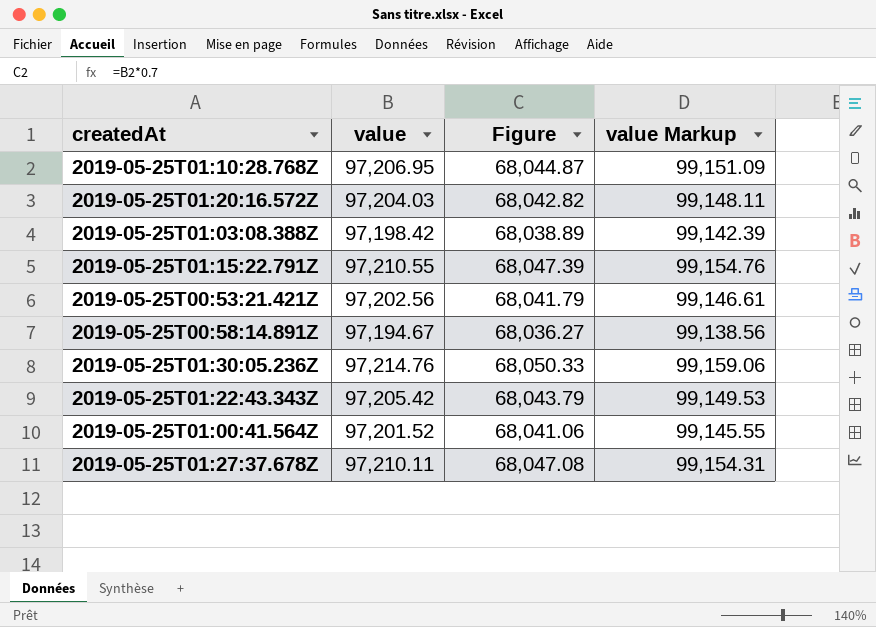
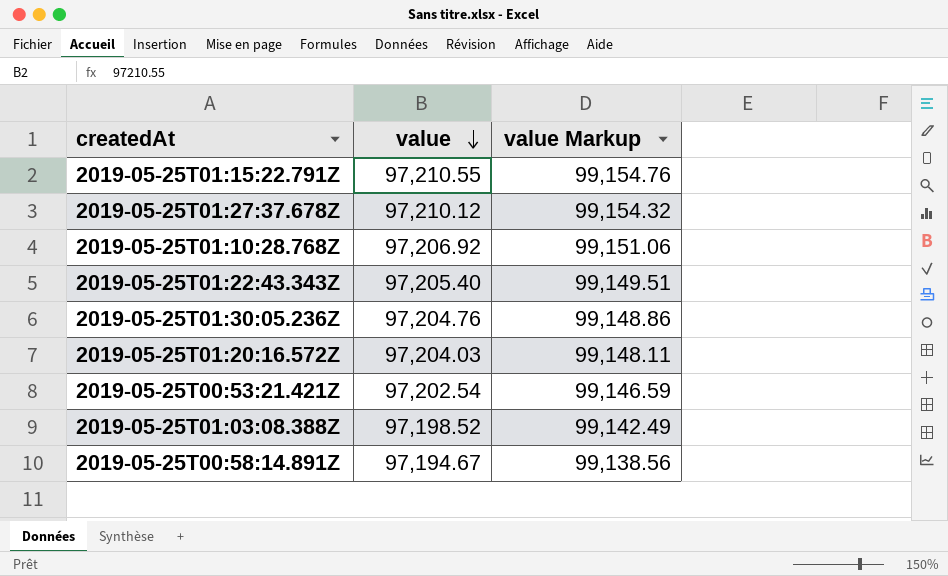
row order: none -> value descending
column Figure | formula: [value] * 0.7 -> none
row 2019-05-25T01:00:41.564Z: 97,201.52 | 68,041.06 | 99,145.55 -> none
2019-05-25T01:27:37.678Z | value: 97,210.11 -> 97,210.12
2019-05-25T01:27:37.678Z | value Markup: 99,154.31 -> 99,154.32
2019-05-25T01:10:28.768Z | value: 97,206.95 -> 97,206.92
2019-05-25T01:10:28.768Z | value Markup: 99,151.09 -> 99,151.06
2019-05-25T01:22:43.343Z | value: 97,205.42 -> 97,205.40
2019-05-25T01:22:43.343Z | value Markup: 99,149.53 -> 99,149.51
2019-05-25T01:30:05.236Z | value: 97,214.76 -> 97,204.76
2019-05-25T01:30:05.236Z | value Markup: 99,159.06 -> 99,148.86
2019-05-25T00:53:21.421Z | value: 97,202.56 -> 97,202.54
2019-05-25T00:53:21.421Z | value Markup: 99,146.61 -> 99,146.59
2019-05-25T01:03:08.388Z | value: 97,198.42 -> 97,198.52
2019-05-25T01:03:08.388Z | value Markup: 99,142.39 -> 99,142.49

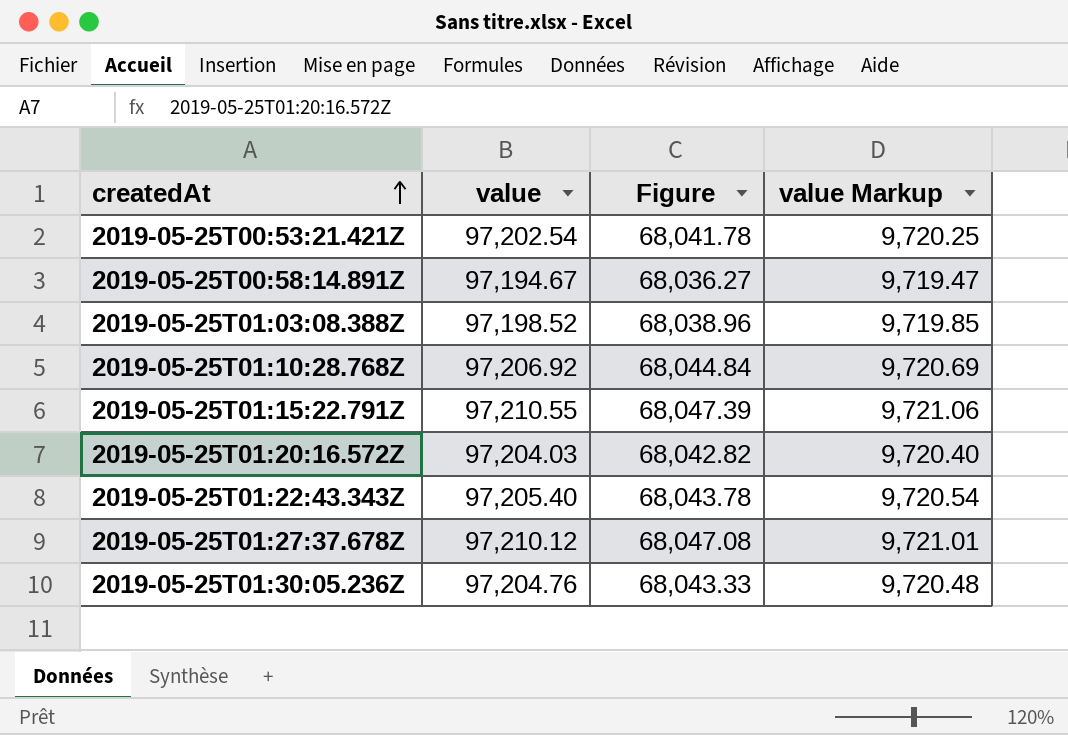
row order: value descending -> createdAt ascending
column Figure | formula: none -> [value] * 0.7
column value Markup | formula: [value] * 1.02 -> [value] * 0.1

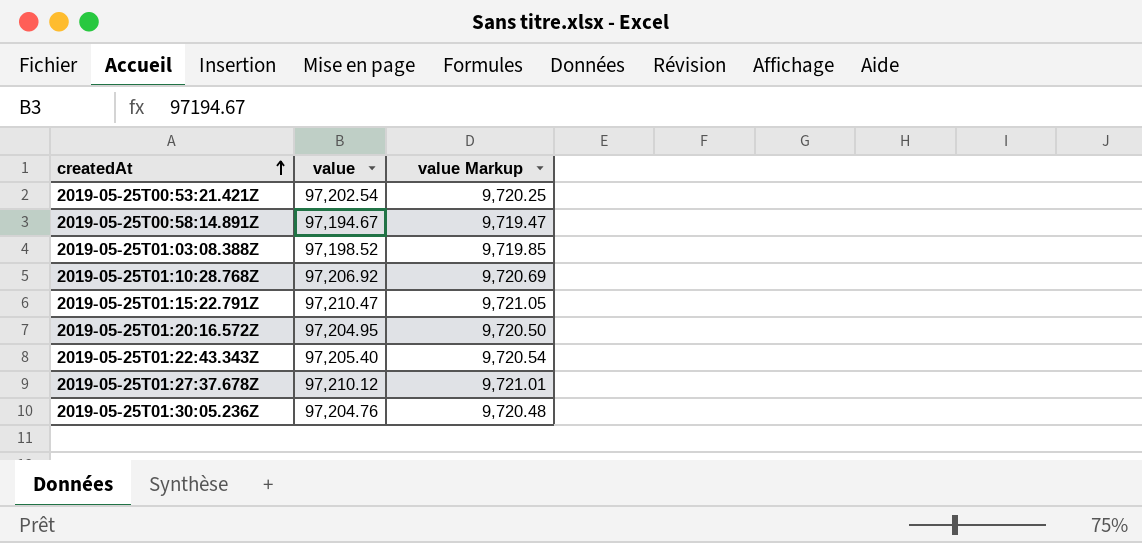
column Figure | formula: [value] * 0.7 -> none
2019-05-25T01:15:22.791Z | value: 97,210.55 -> 97,210.47
2019-05-25T01:15:22.791Z | value Markup: 9,721.06 -> 9,721.05
2019-05-25T01:20:16.572Z | value: 97,204.03 -> 97,204.95
2019-05-25T01:20:16.572Z | value Markup: 9,720.40 -> 9,720.50

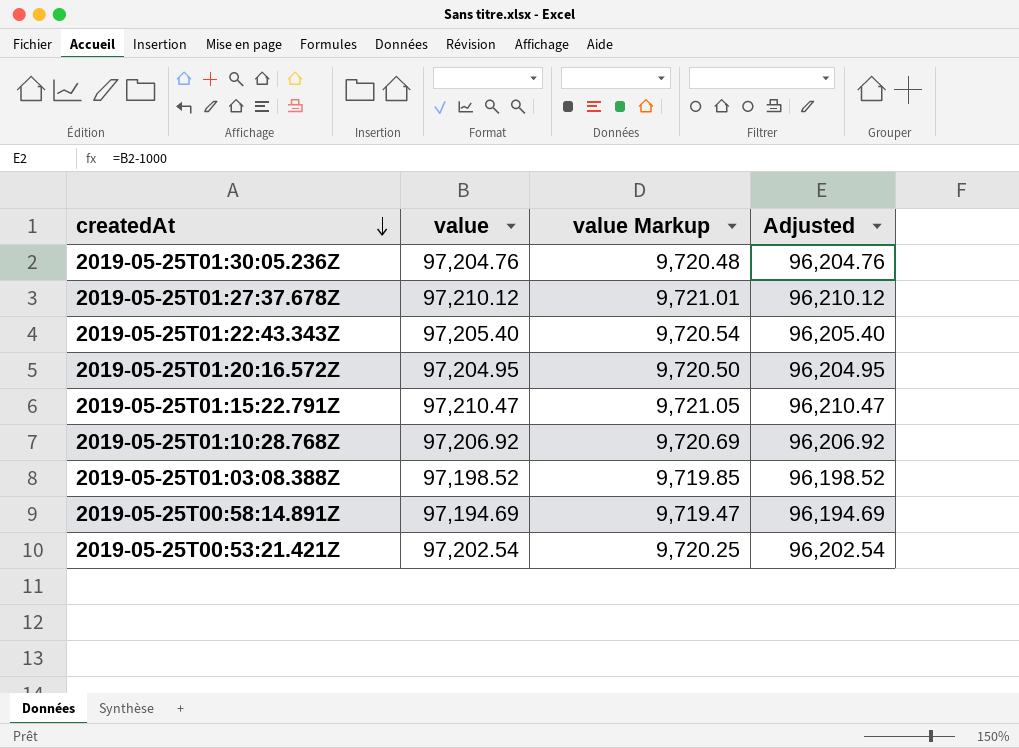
row order: createdAt ascending -> createdAt descending
column Adjusted | formula: none -> [value] - 1000
2019-05-25T00:58:14.891Z | value: 97,194.67 -> 97,194.69

